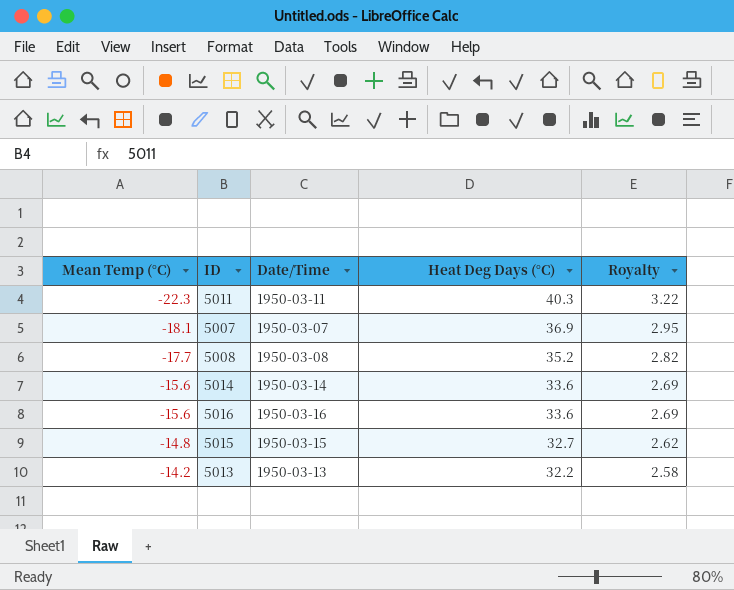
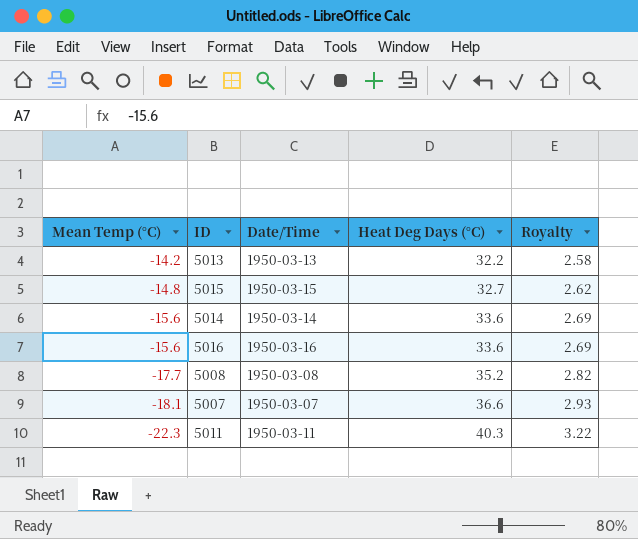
row order: Mean Temp (°C) ascending -> Mean Temp (°C) descending
5007 | Heat Deg Days (°C): 36.9 -> 36.6
5007 | Royalty: 2.95 -> 2.93

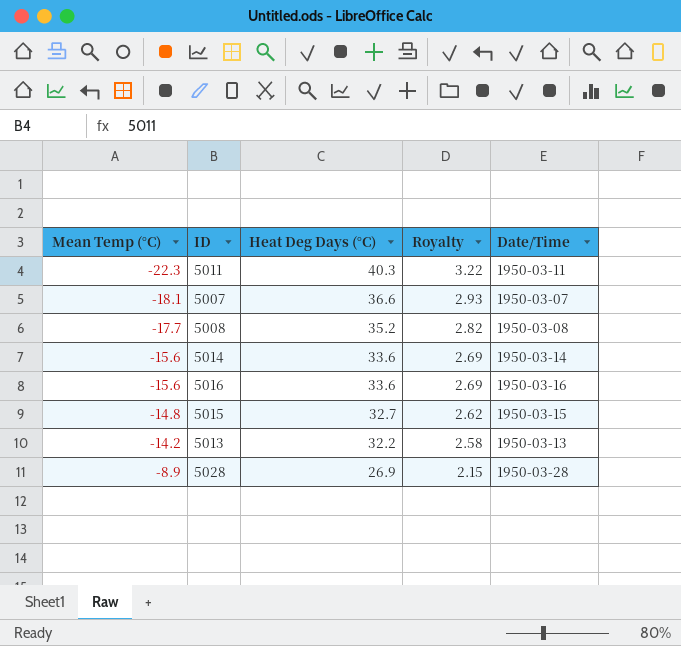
row order: Mean Temp (°C) descending -> Mean Temp (°C) ascending
column Date/Time | position: 3 -> 5
row 5028: none -> -8.9 | 26.9 | 2.15 | 1950-03-28

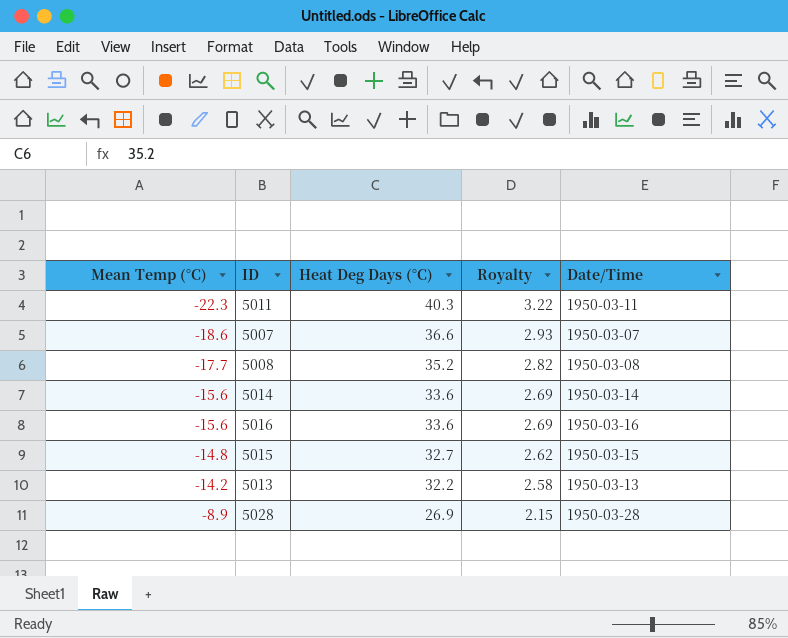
5007 | Mean Temp (°C): -18.1 -> -18.6

